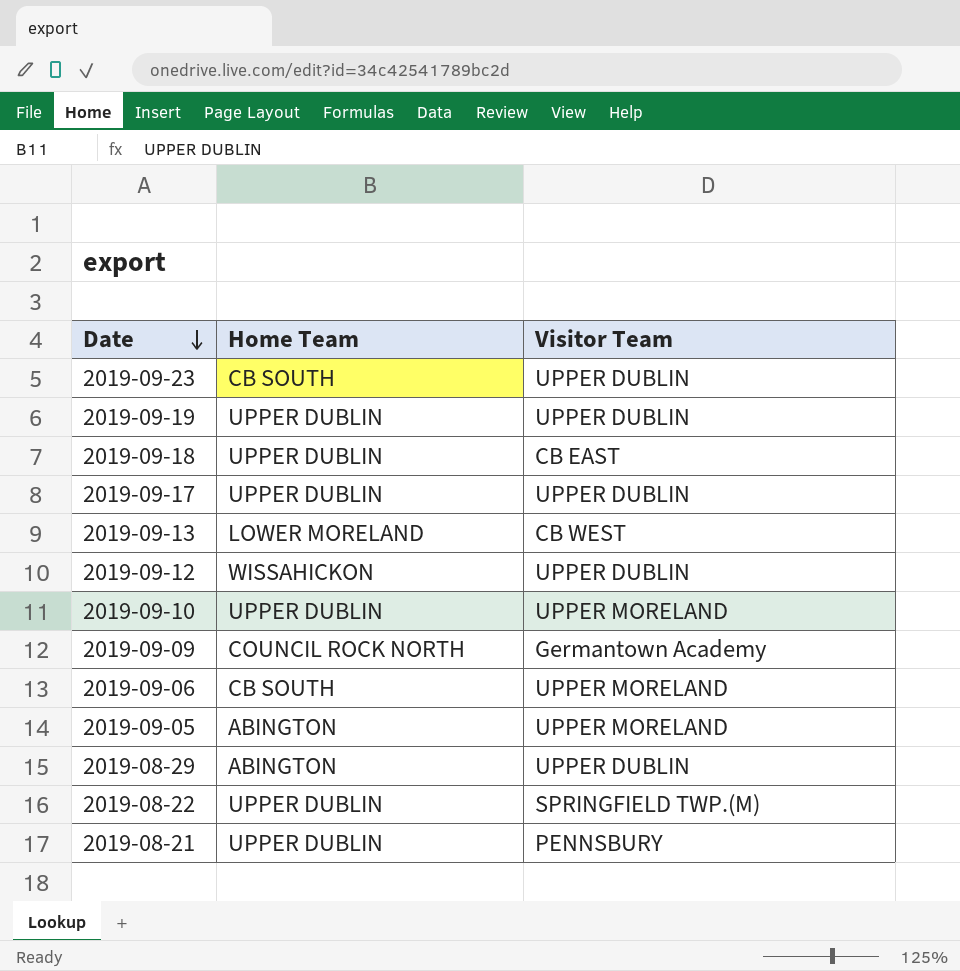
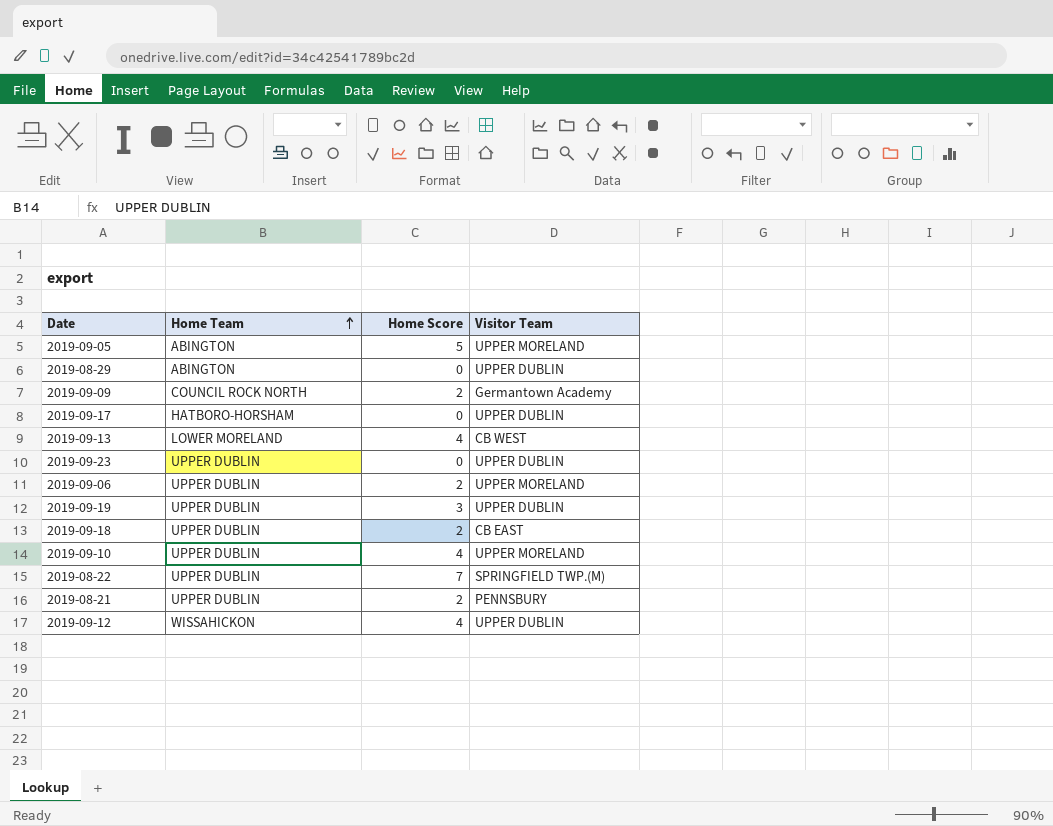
row order: Date descending -> Home Team ascending
column Home Score | position: none -> 3
2019-09-17 | Home Team: UPPER DUBLIN -> HATBORO-HORSHAM
2019-09-23 | Home Team: CB SOUTH -> UPPER DUBLIN
2019-09-06 | Home Team: CB SOUTH -> UPPER DUBLIN

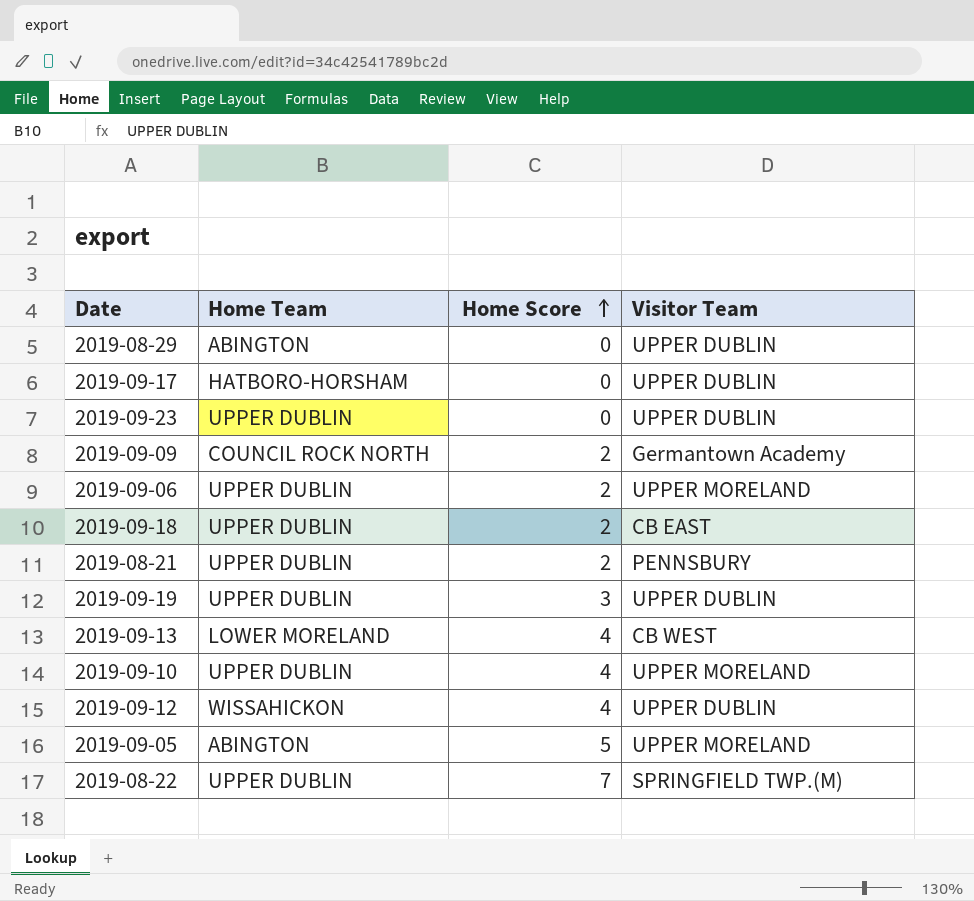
row order: Home Team ascending -> Home Score ascending

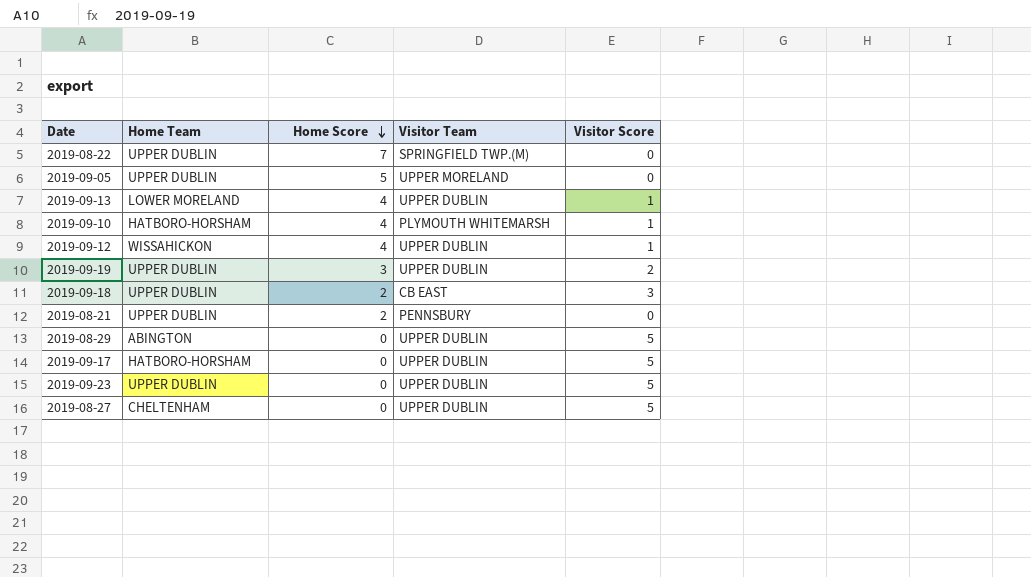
row order: Home Score ascending -> Home Score descending
column Visitor Score | position: none -> 5
row 2019-09-09: COUNCIL ROCK NORTH | 2 | Germantown Academy -> none
row 2019-09-06: UPPER DUBLIN | 2 | UPPER MORELAND -> none
2019-09-05 | Home Team: ABINGTON -> UPPER DUBLIN
2019-09-13 | Visitor Team: CB WEST -> UPPER DUBLIN
2019-09-10 | Home Team: UPPER DUBLIN -> HATBORO-HORSHAM
2019-09-10 | Visitor Team: UPPER MORELAND -> PLYMOUTH WHITEMARSH
row 2019-08-27: none -> CHELTENHAM | 0 | UPPER DUBLIN | 5

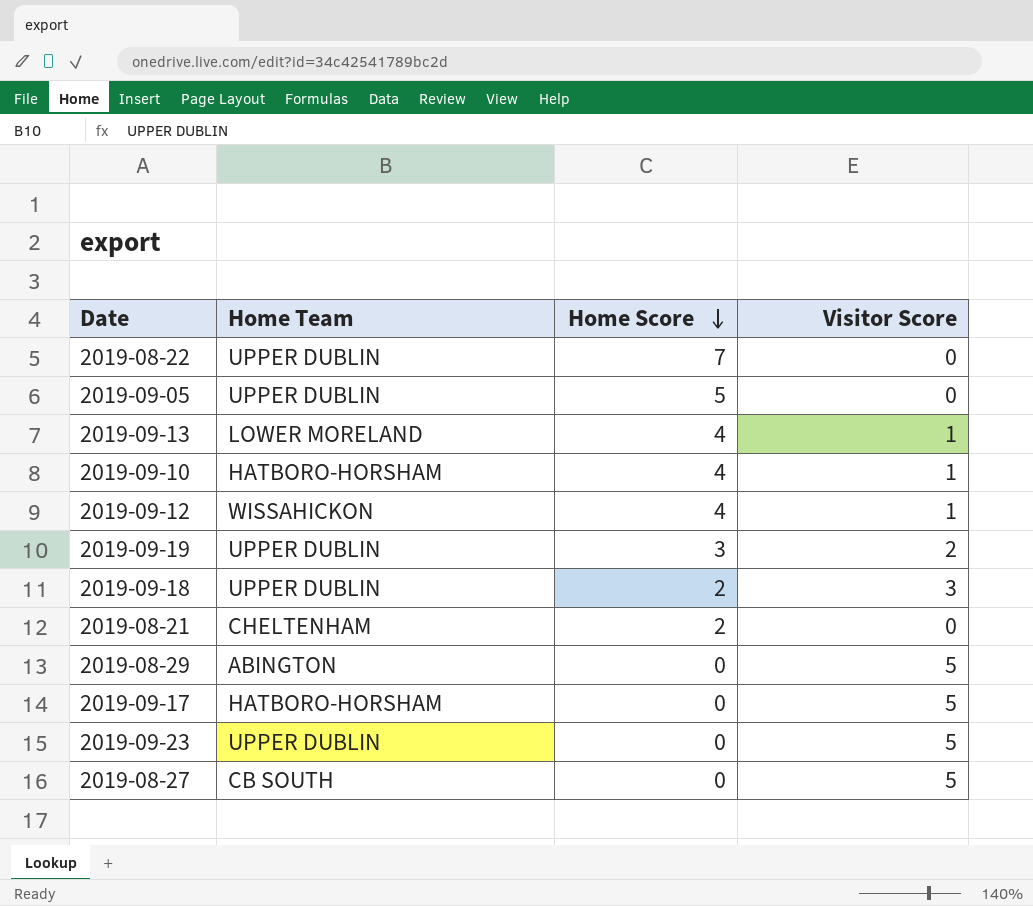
column Visitor Team | position: 4 -> none
2019-08-21 | Home Team: UPPER DUBLIN -> CHELTENHAM
2019-08-27 | Home Team: CHELTENHAM -> CB SOUTH

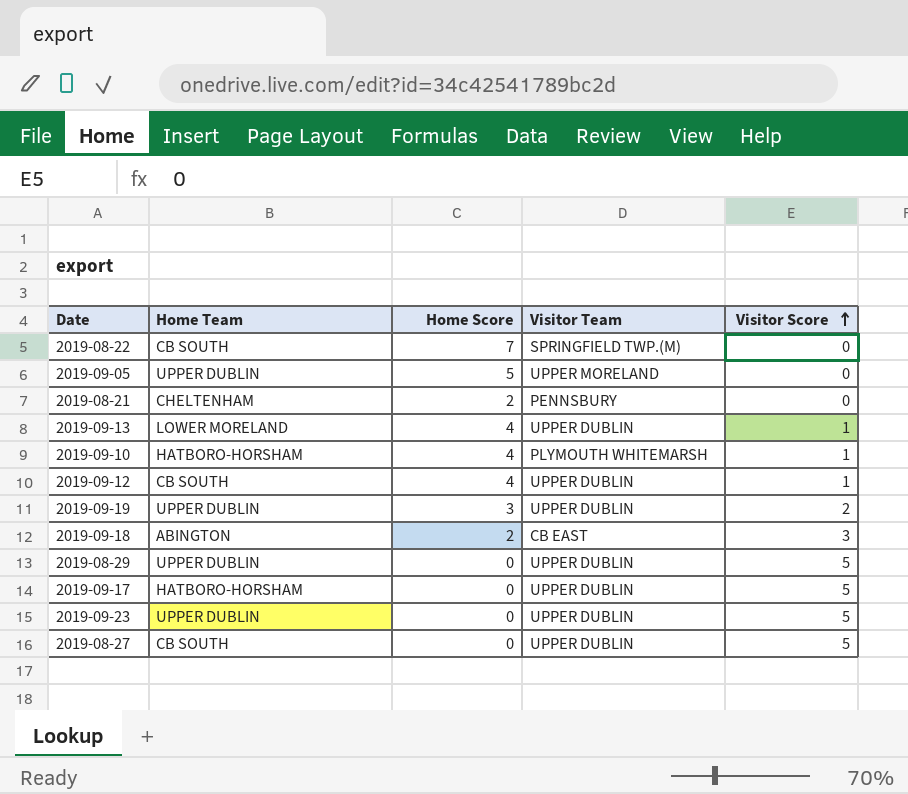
row order: Home Score descending -> Visitor Score ascending
column Visitor Team | position: none -> 4
2019-08-22 | Home Team: UPPER DUBLIN -> CB SOUTH
2019-09-12 | Home Team: WISSAHICKON -> CB SOUTH
2019-09-18 | Home Team: UPPER DUBLIN -> ABINGTON
2019-08-29 | Home Team: ABINGTON -> UPPER DUBLIN

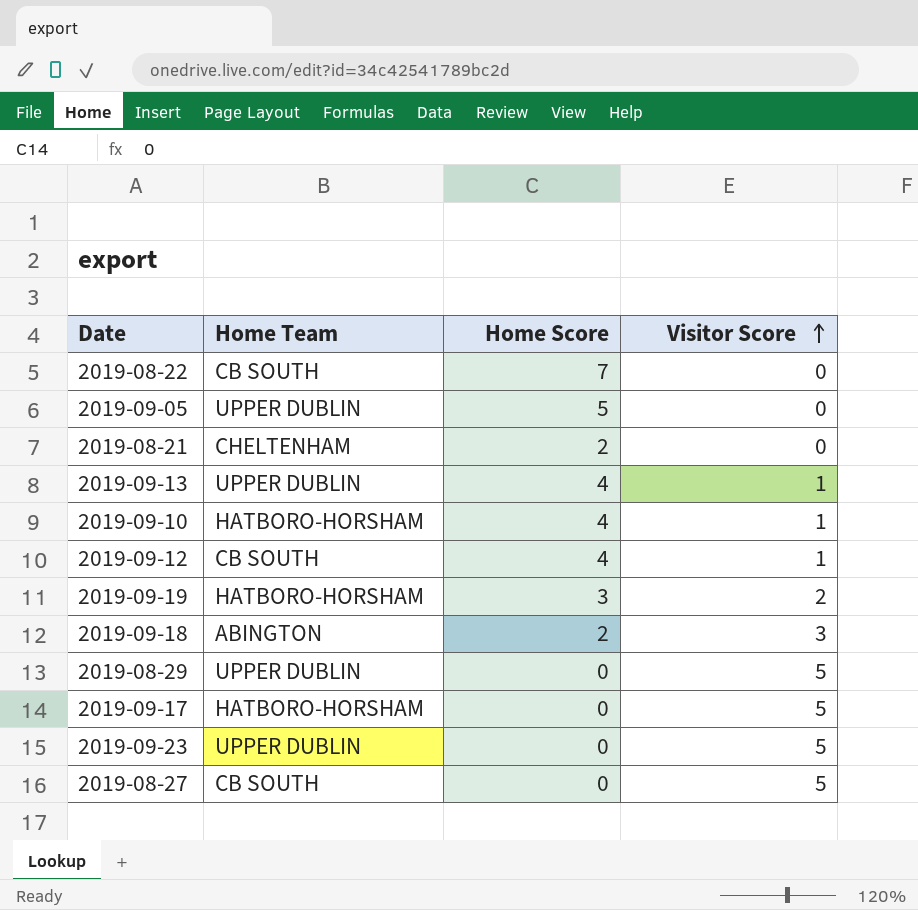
column Visitor Team | position: 4 -> none
2019-09-13 | Home Team: LOWER MORELAND -> UPPER DUBLIN
2019-09-19 | Home Team: UPPER DUBLIN -> HATBORO-HORSHAM

